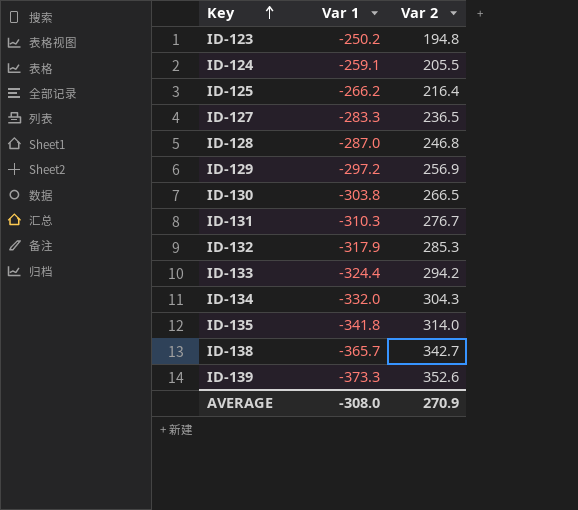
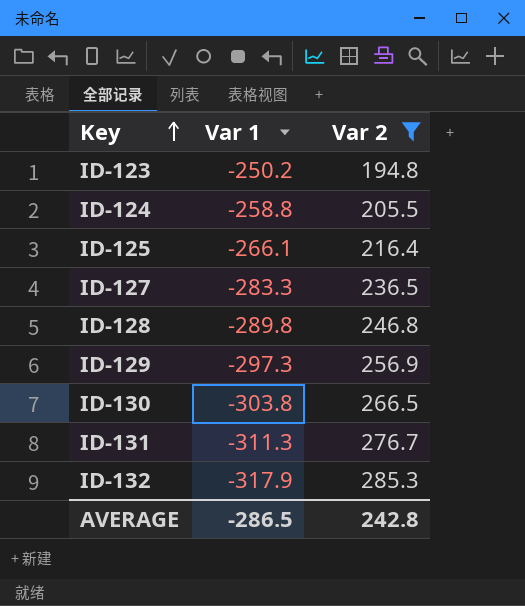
filter: none -> Var 2 <= 285.3
ID-124 | Var 1: -259.1 -> -258.8
ID-125 | Var 1: -266.2 -> -266.1
ID-128 | Var 1: -287.0 -> -289.8
ID-129 | Var 1: -297.2 -> -297.3
ID-131 | Var 1: -310.3 -> -311.3
AVERAGE | Var 1: -308.0 -> -286.5
AVERAGE | Var 2: 270.9 -> 242.8

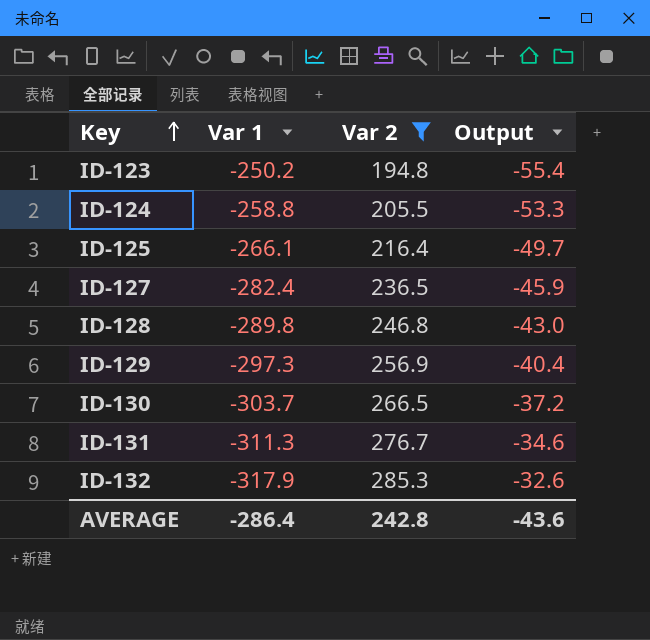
column Output | formula: none -> [Var 1] + [Var 2]
ID-127 | Var 1: -283.3 -> -282.4
ID-130 | Var 1: -303.8 -> -303.7
AVERAGE | Var 1: -286.5 -> -286.4

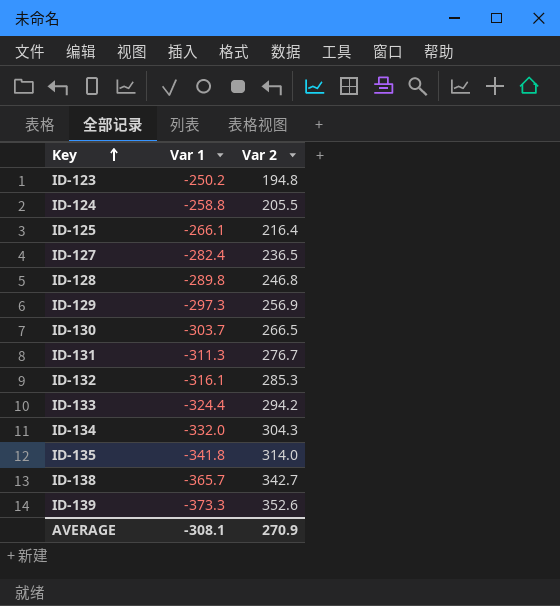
filter: Var 2 <= 285.3 -> none
column Output | formula: [Var 1] + [Var 2] -> none
ID-132 | Var 1: -317.9 -> -316.1
AVERAGE | Var 1: -286.4 -> -308.1
AVERAGE | Var 2: 242.8 -> 270.9

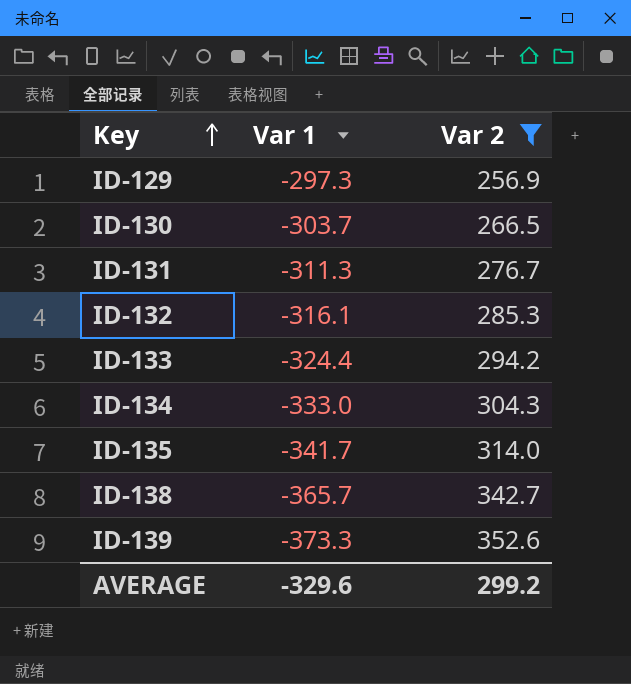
filter: none -> Var 2 >= 256.9
ID-134 | Var 1: -332.0 -> -333.0
ID-135 | Var 1: -341.8 -> -341.7
AVERAGE | Var 1: -308.1 -> -329.6
AVERAGE | Var 2: 270.9 -> 299.2

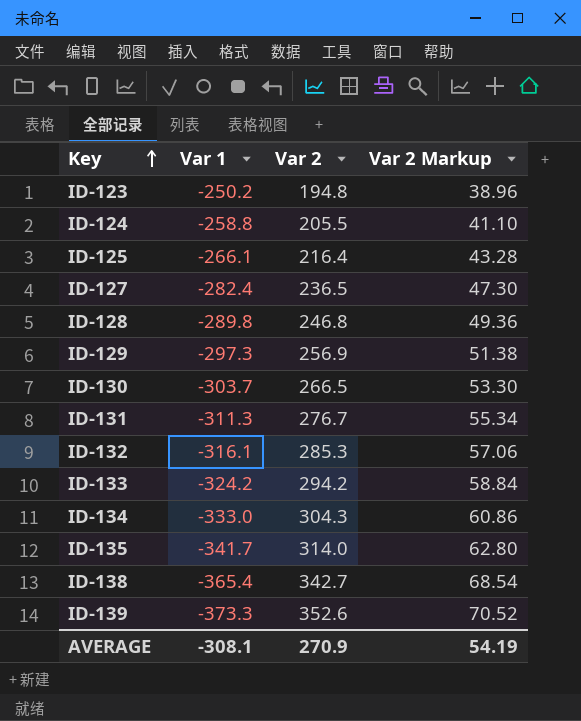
filter: Var 2 >= 256.9 -> none
column Var 2 Markup | formula: none -> [Var 2] * 0.2
ID-133 | Var 1: -324.4 -> -324.2
ID-138 | Var 1: -365.7 -> -365.4
AVERAGE | Var 1: -329.6 -> -308.1
AVERAGE | Var 2: 299.2 -> 270.9

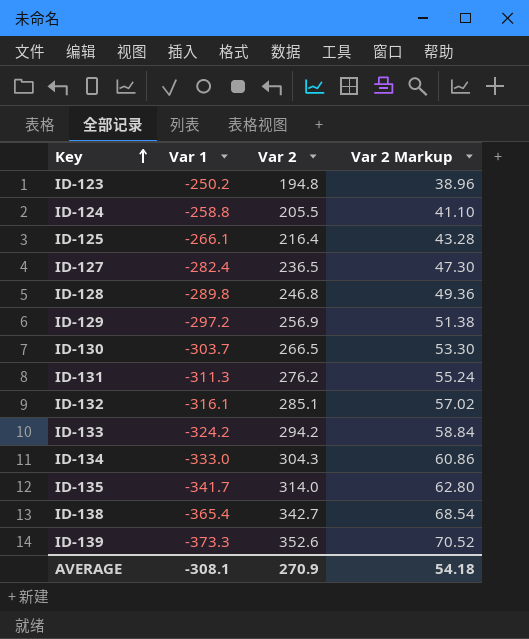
ID-129 | Var 1: -297.3 -> -297.2
ID-131 | Var 2: 276.7 -> 276.2
ID-131 | Var 2 Markup: 55.34 -> 55.24
ID-132 | Var 2: 285.3 -> 285.1
ID-132 | Var 2 Markup: 57.06 -> 57.02
AVERAGE | Var 2 Markup: 54.19 -> 54.18

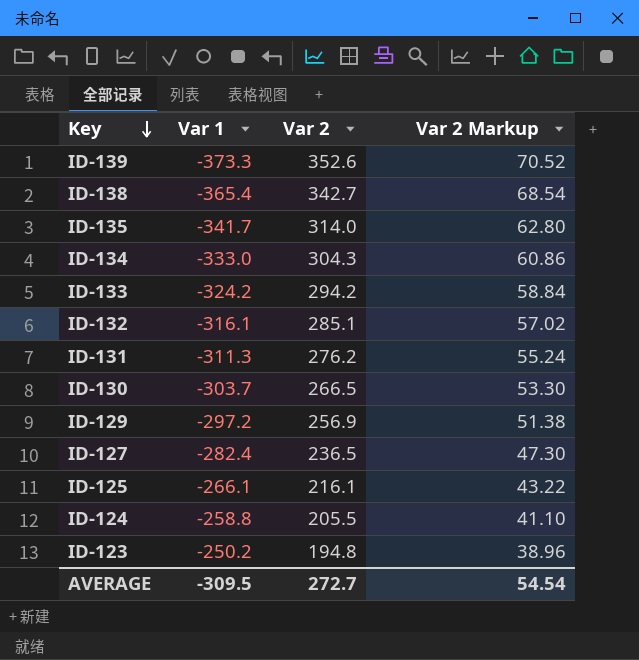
row order: Key ascending -> Key descending
row ID-128: -289.8 | 246.8 | 49.36 -> none
ID-125 | Var 2: 216.4 -> 216.1
ID-125 | Var 2 Markup: 43.28 -> 43.22
AVERAGE | Var 1: -308.1 -> -309.5
AVERAGE | Var 2: 270.9 -> 272.7
AVERAGE | Var 2 Markup: 54.18 -> 54.54

